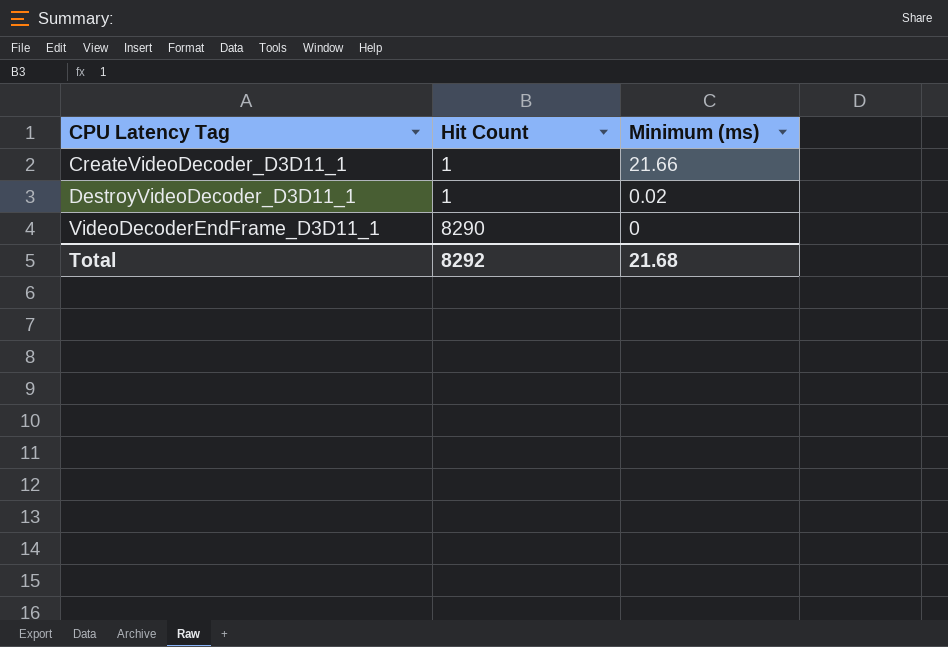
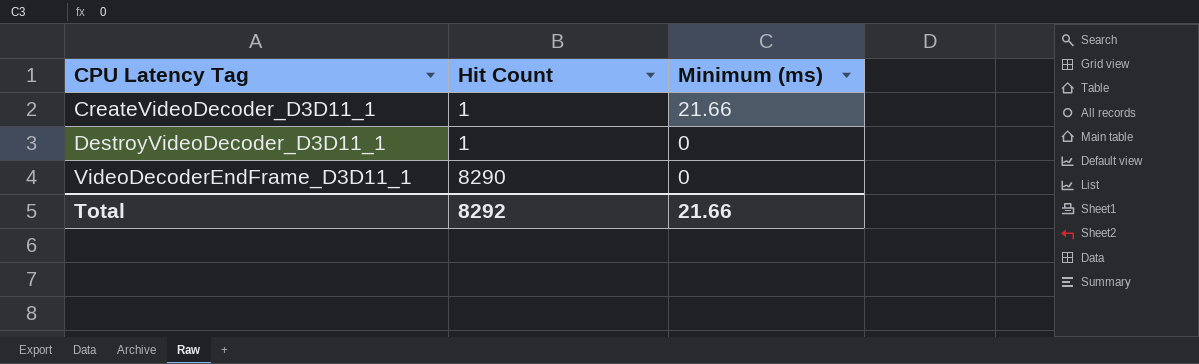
DestroyVideoDecoder_D3D11_1 | Minimum (ms): 0.02 -> 0
Total | Minimum (ms): 21.68 -> 21.66

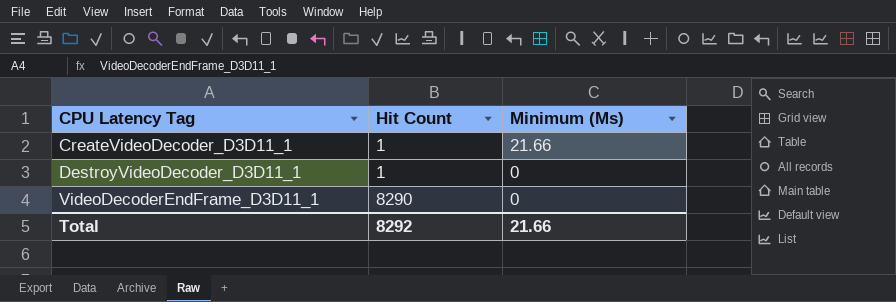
column name: Minimum (ms) -> Minimum (Ms)

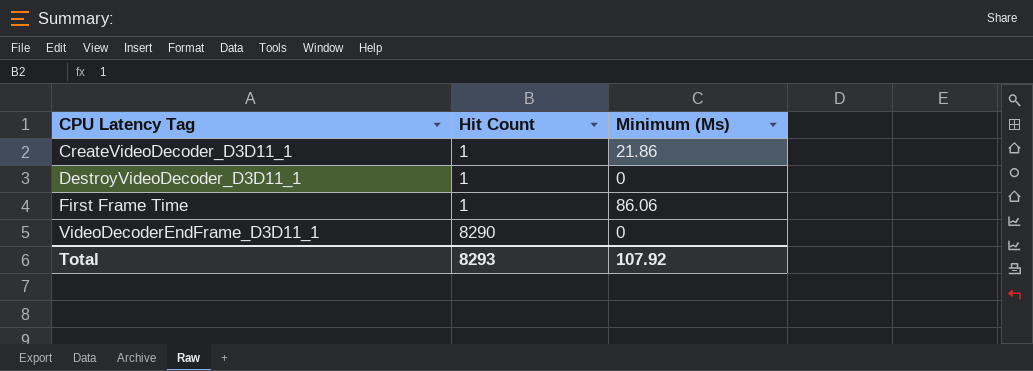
CreateVideoDecoder_D3D11_1 | Minimum (Ms): 21.66 -> 21.86
row First Frame Time: none -> 1 | 86.06
Total | Hit Count: 8292 -> 8293
Total | Minimum (Ms): 21.66 -> 107.92

